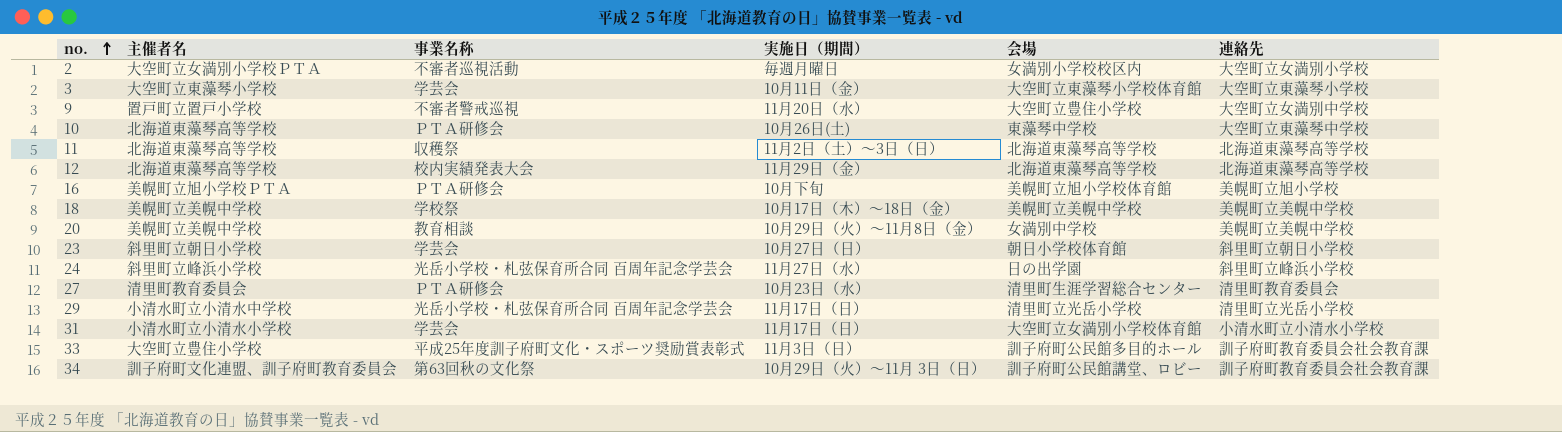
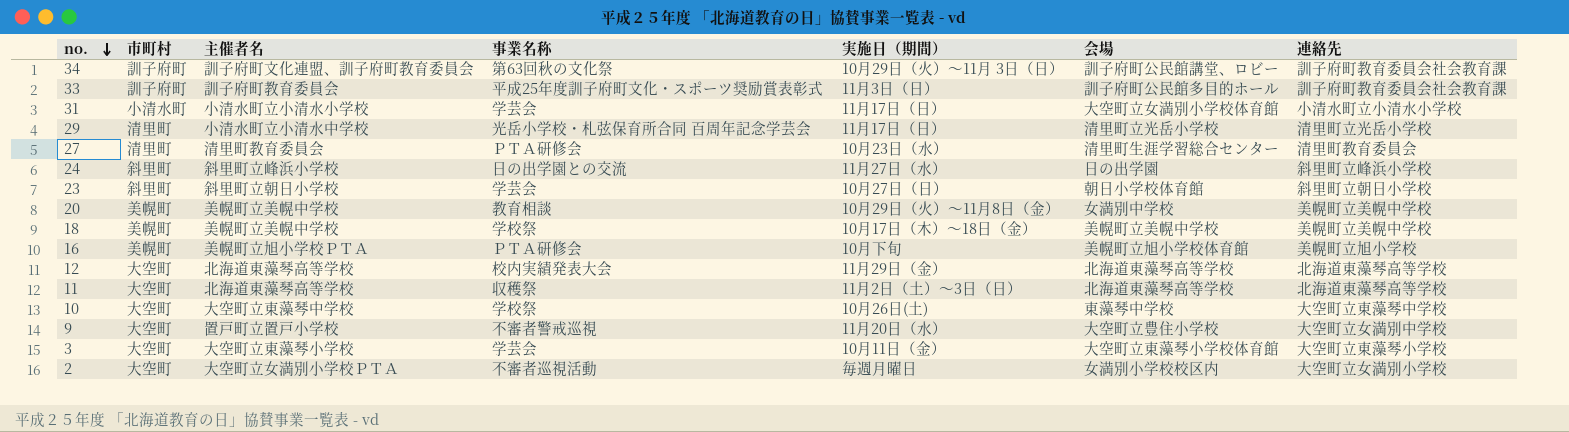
row order: no. ascending -> no. descending
column 市町村 | position: none -> 2
33 | 主催者名: 大空町立豊住小学校 -> 訓子府町教育委員会
24 | 事業名称: 光岳小学校・札弦保育所合同 百周年記念学芸会 -> 日の出学園との交流
10 | 主催者名: 北海道東藻琴高等学校 -> 大空町立東藻琴中学校
10 | 事業名称: ＰＴＡ研修会 -> 学校祭

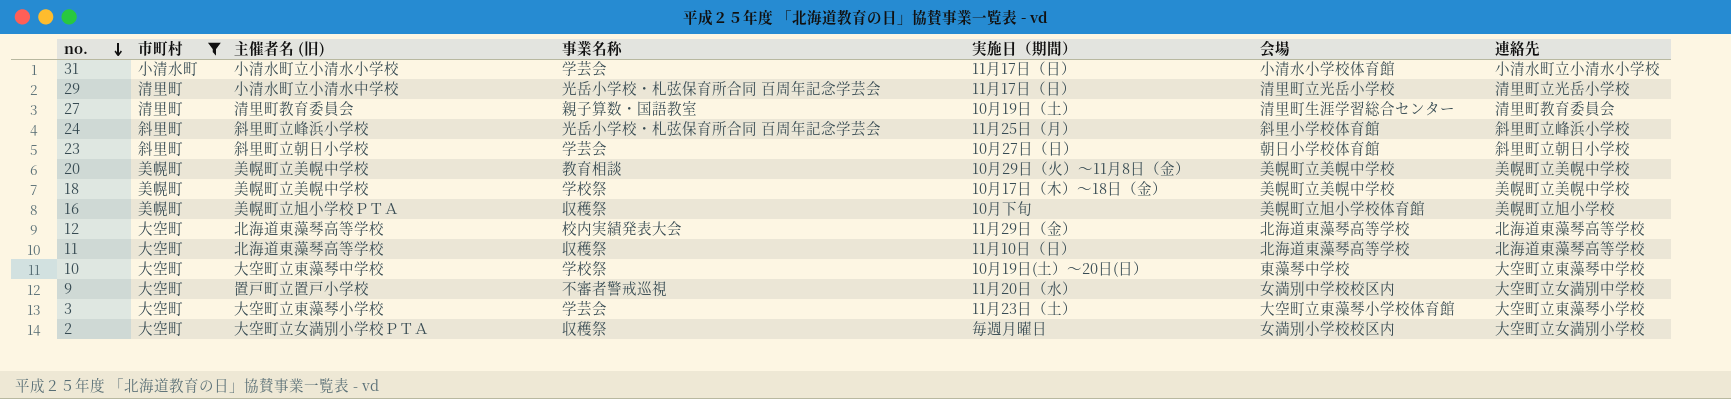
filter: none -> 市町村 != 訓子府町
column name: 主催者名 -> 主催者名 (旧)
31 | 会場: 大空町立女満別小学校体育館 -> 小清水小学校体育館
27 | 事業名称: ＰＴＡ研修会 -> 親子算数・国語教室
27 | 実施日（期間）: 10月23日（水） -> 10月19日（土）
24 | 事業名称: 日の出学園との交流 -> 光岳小学校・札弦保育所合同 百周年記念学芸会
24 | 実施日（期間）: 11月27日（水） -> 11月25日（月）
24 | 会場: 日の出学園 -> 斜里小学校体育館
20 | 会場: 女満別中学校 -> 美幌町立美幌中学校
16 | 事業名称: ＰＴＡ研修会 -> 収穫祭
11 | 実施日（期間）: 11月2日（土）～3日（日） -> 11月10日（日）
10 | 実施日（期間）: 10月26日(土) -> 10月19日(土）～20日(日）
9 | 会場: 大空町立豊住小学校 -> 女満別中学校校区内
3 | 実施日（期間）: 10月11日（金） -> 11月23日（土）
2 | 事業名称: 不審者巡視活動 -> 収穫祭

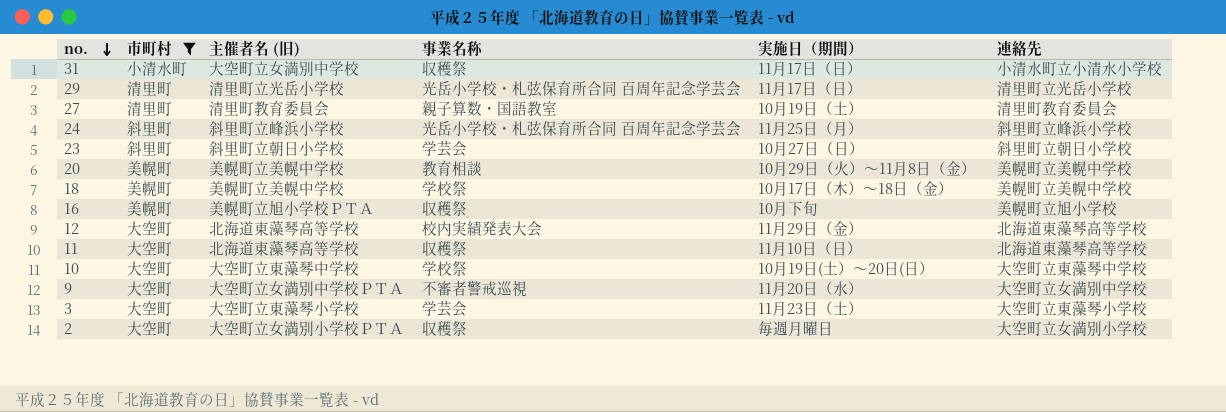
column 会場 | position: 6 -> none
31 | 主催者名 (旧): 小清水町立小清水小学校 -> 大空町立女満別中学校
31 | 事業名称: 学芸会 -> 収穫祭
29 | 主催者名 (旧): 小清水町立小清水中学校 -> 清里町立光岳小学校
9 | 主催者名 (旧): 置戸町立置戸小学校 -> 大空町立女満別中学校ＰＴＡ

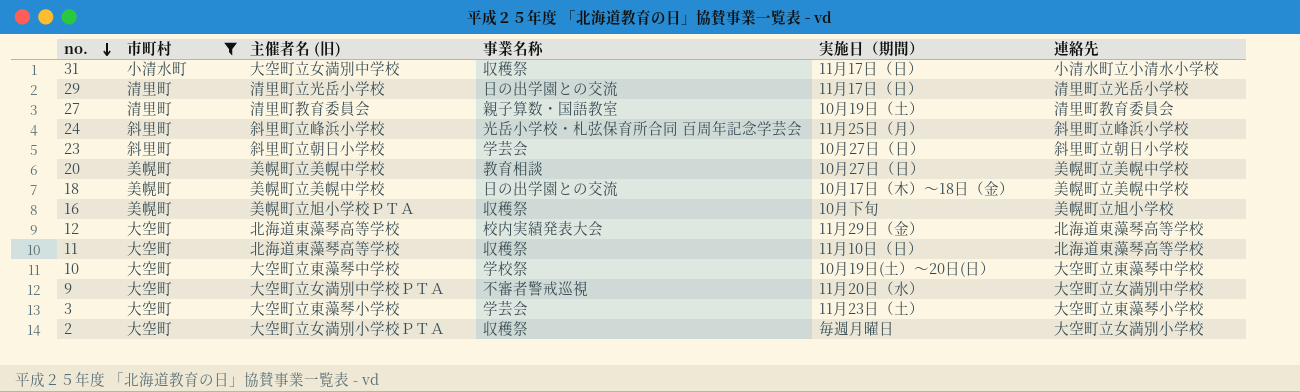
29 | 事業名称: 光岳小学校・札弦保育所合同 百周年記念学芸会 -> 日の出学園との交流
20 | 実施日（期間）: 10月29日（火）～11月8日（金） -> 10月27日（日）
18 | 事業名称: 学校祭 -> 日の出学園との交流

